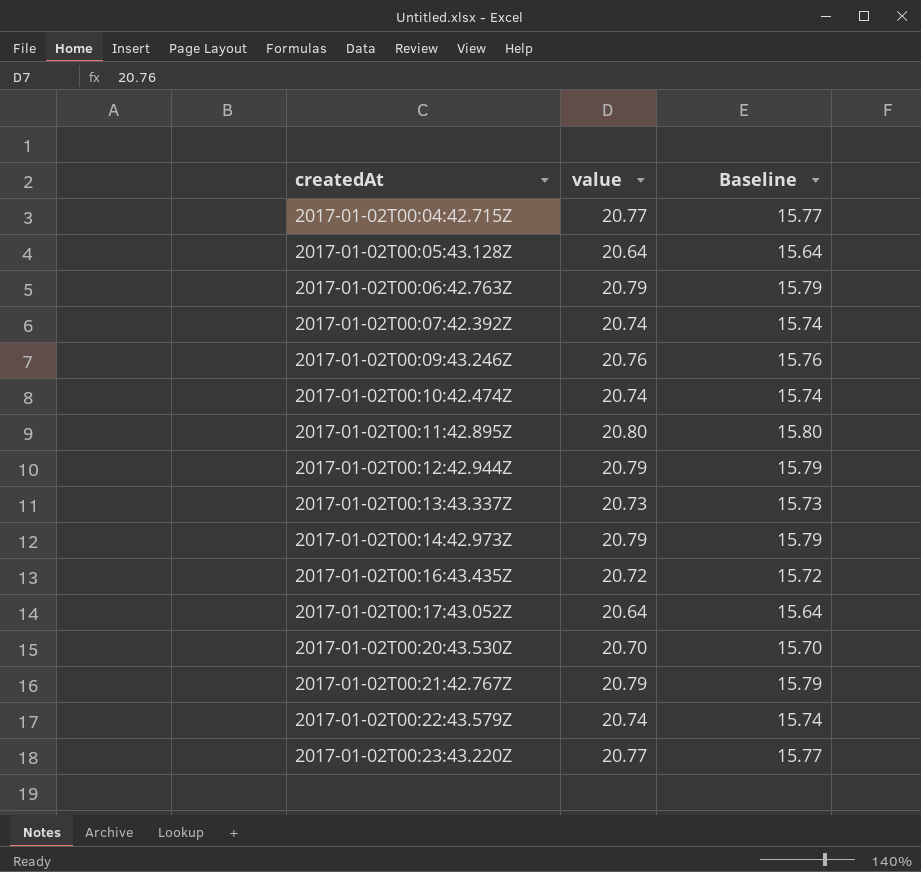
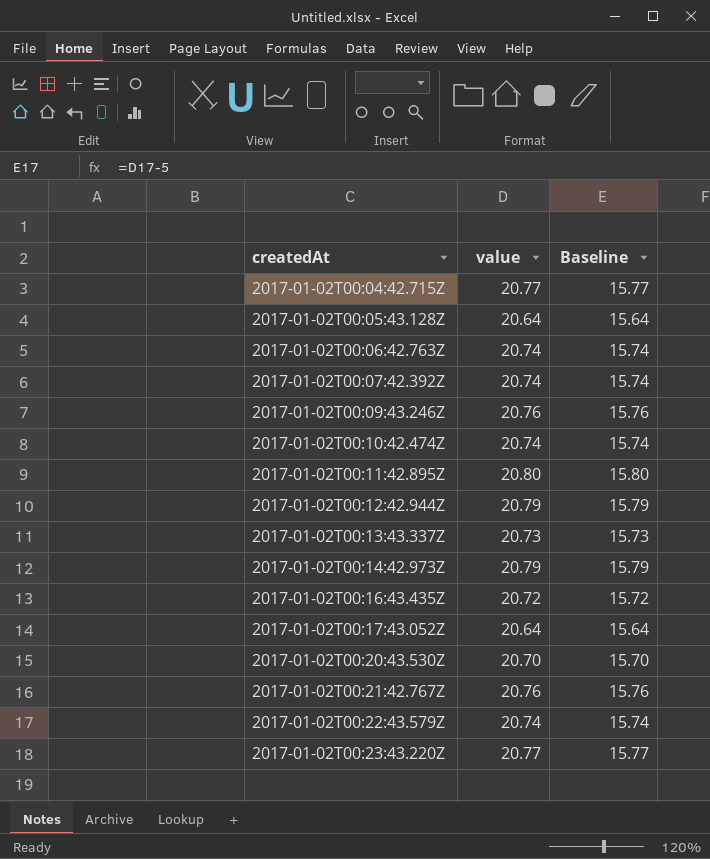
2017-01-02T00:06:42.763Z | value: 20.79 -> 20.74
2017-01-02T00:06:42.763Z | Baseline: 15.79 -> 15.74
2017-01-02T00:21:42.767Z | value: 20.79 -> 20.76
2017-01-02T00:21:42.767Z | Baseline: 15.79 -> 15.76

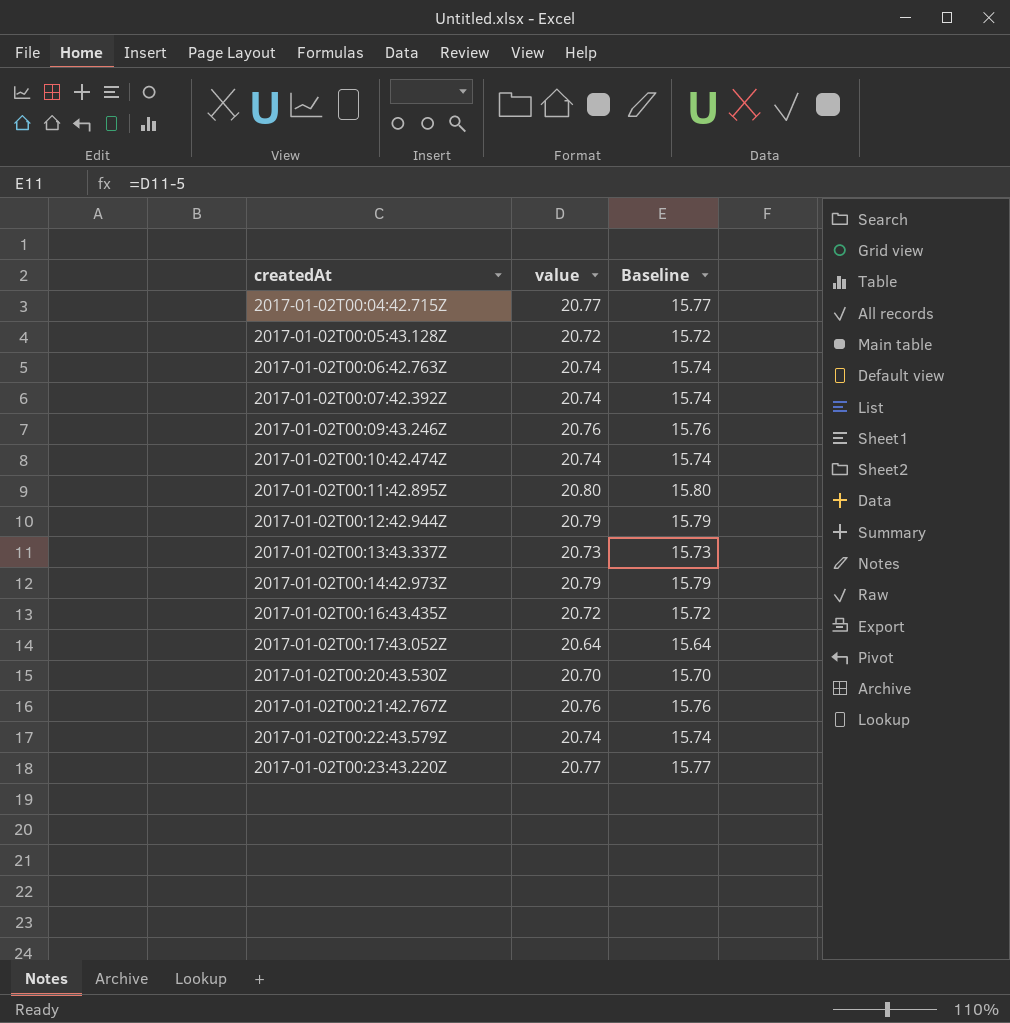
2017-01-02T00:05:43.128Z | value: 20.64 -> 20.72
2017-01-02T00:05:43.128Z | Baseline: 15.64 -> 15.72

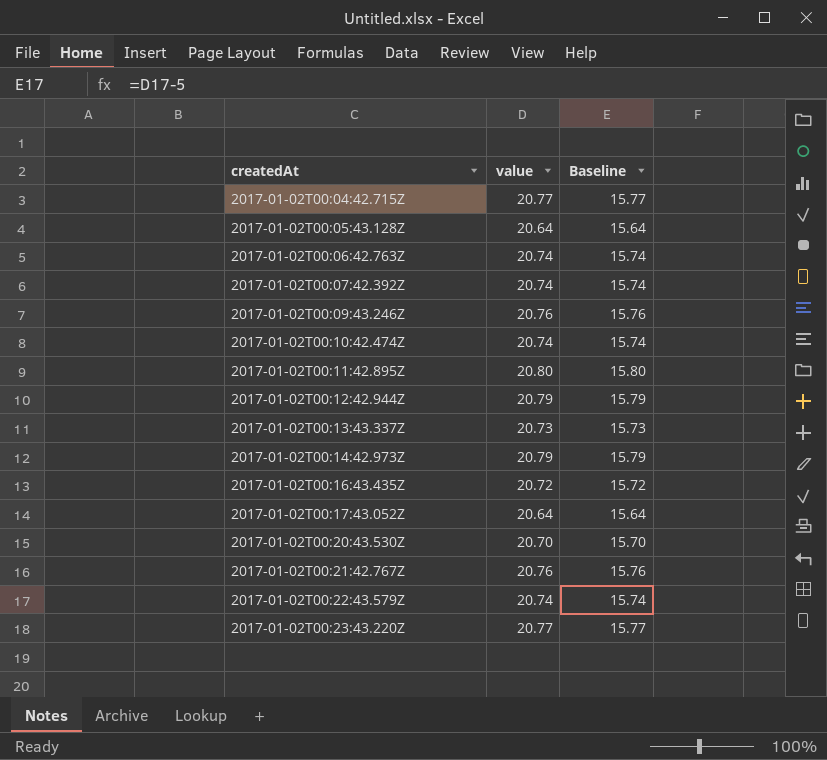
2017-01-02T00:05:43.128Z | value: 20.72 -> 20.64
2017-01-02T00:05:43.128Z | Baseline: 15.72 -> 15.64

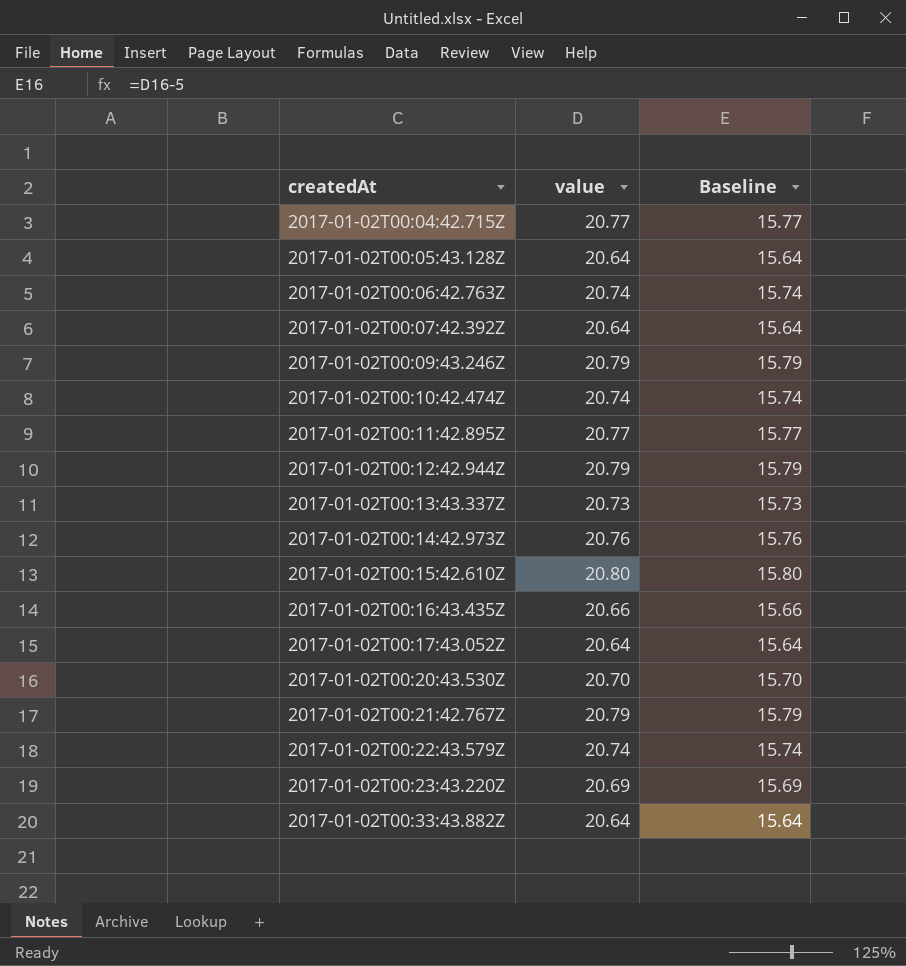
2017-01-02T00:07:42.392Z | value: 20.74 -> 20.64
2017-01-02T00:07:42.392Z | Baseline: 15.74 -> 15.64
2017-01-02T00:09:43.246Z | value: 20.76 -> 20.79
2017-01-02T00:09:43.246Z | Baseline: 15.76 -> 15.79
2017-01-02T00:11:42.895Z | value: 20.80 -> 20.77
2017-01-02T00:11:42.895Z | Baseline: 15.80 -> 15.77
2017-01-02T00:14:42.973Z | value: 20.79 -> 20.76
2017-01-02T00:14:42.973Z | Baseline: 15.79 -> 15.76
row 2017-01-02T00:15:42.610Z: none -> 20.80 | 15.80
2017-01-02T00:16:43.435Z | value: 20.72 -> 20.66
2017-01-02T00:16:43.435Z | Baseline: 15.72 -> 15.66
2017-01-02T00:21:42.767Z | value: 20.76 -> 20.79
2017-01-02T00:21:42.767Z | Baseline: 15.76 -> 15.79
2017-01-02T00:23:43.220Z | value: 20.77 -> 20.69
2017-01-02T00:23:43.220Z | Baseline: 15.77 -> 15.69
row 2017-01-02T00:33:43.882Z: none -> 20.64 | 15.64

